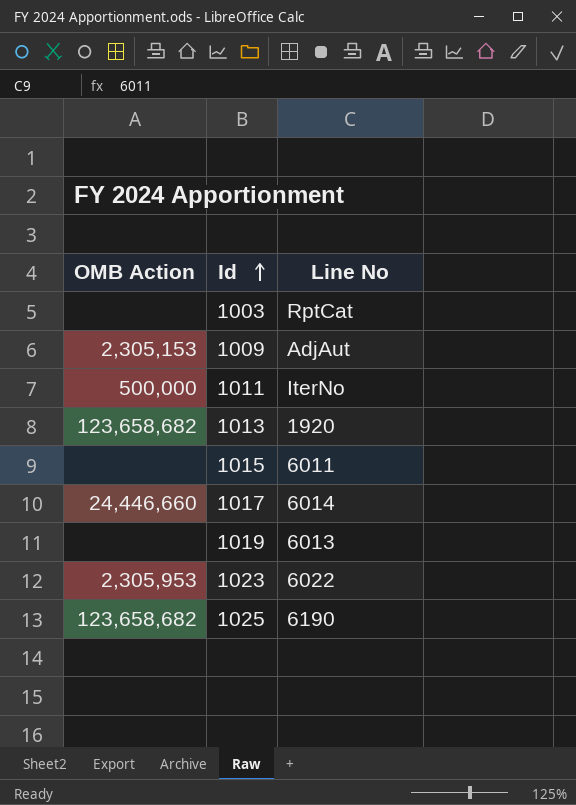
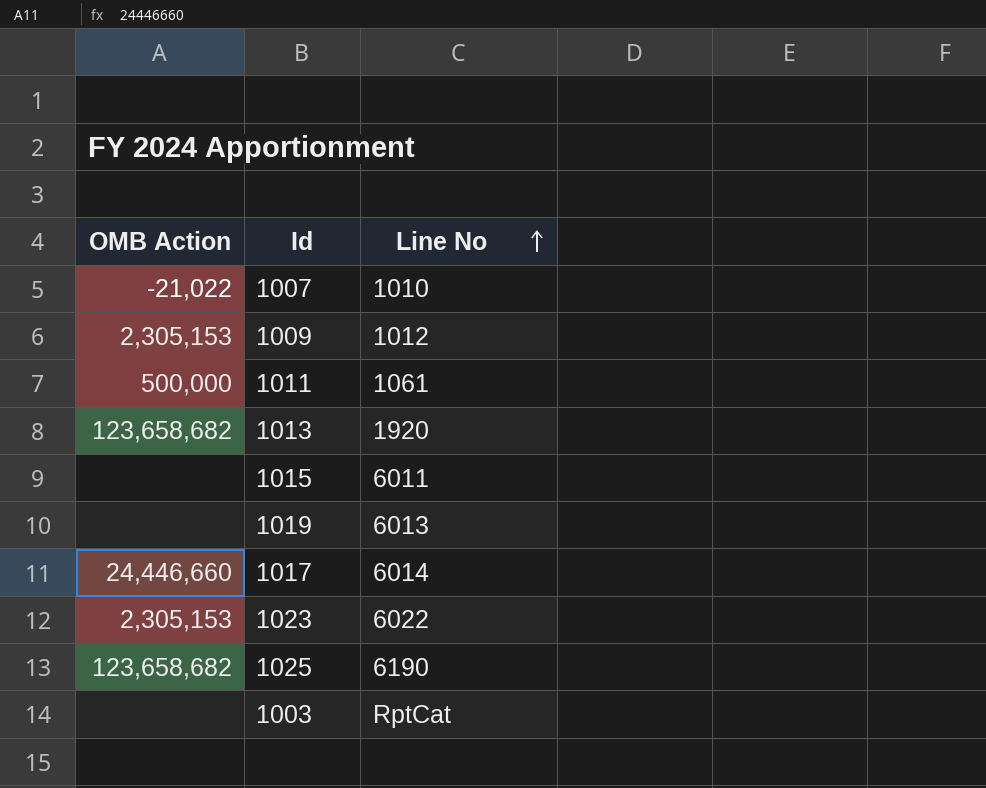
row order: Id ascending -> Line No ascending
row 1007: none -> -21,022 | 1010
1009 | Line No: AdjAut -> 1012
1011 | Line No: IterNo -> 1061
1023 | OMB Action: 2,305,953 -> 2,305,153

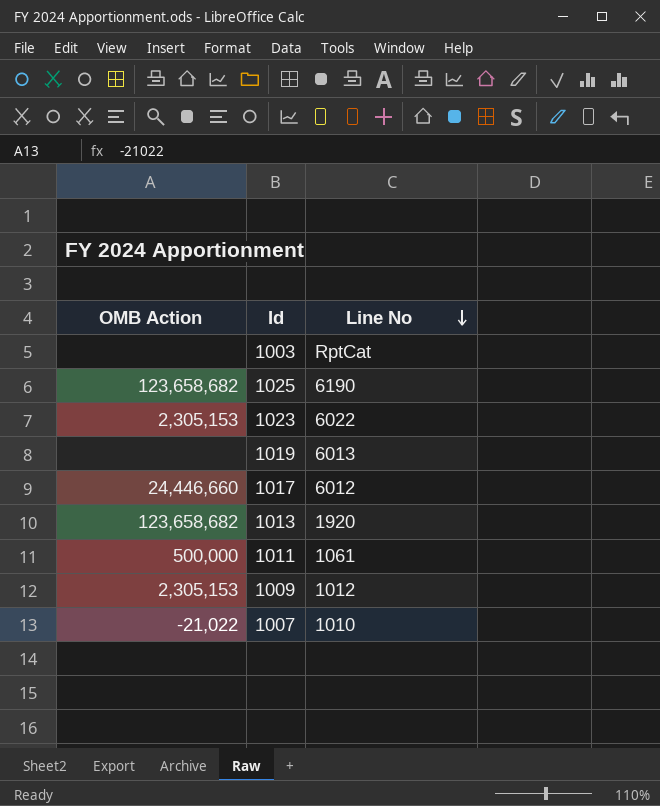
row order: Line No ascending -> Line No descending
row 1015: none | 6011 -> none
1017 | Line No: 6014 -> 6012

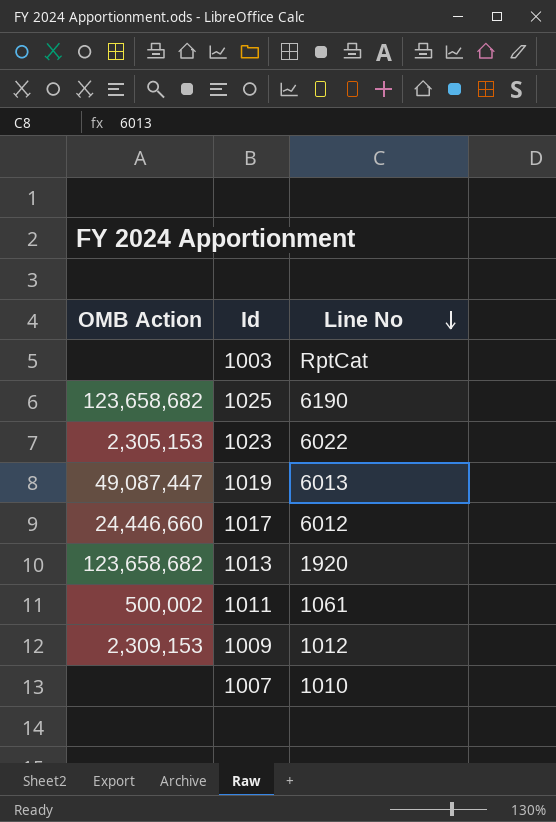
1019 | OMB Action: none -> 49,087,447
1011 | OMB Action: 500,000 -> 500,002
1009 | OMB Action: 2,305,153 -> 2,309,153
1007 | OMB Action: -21,022 -> none

